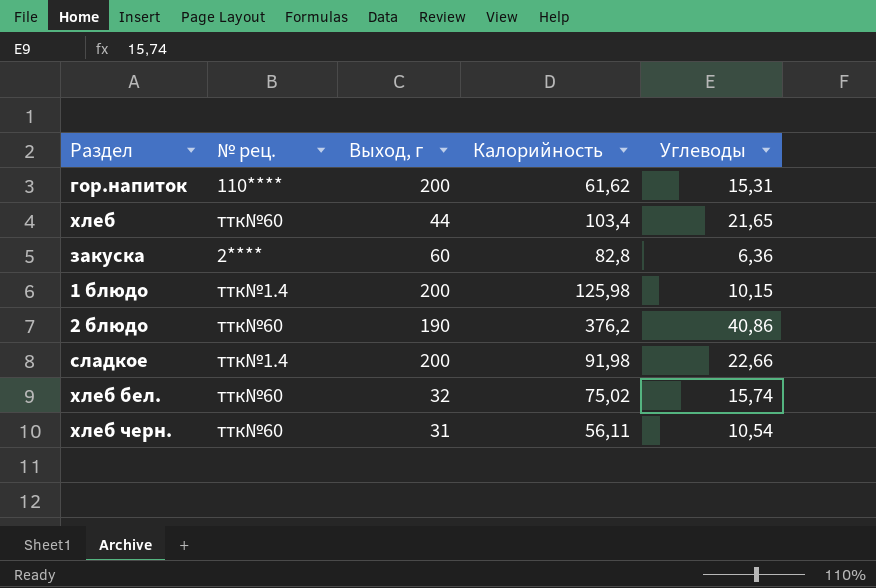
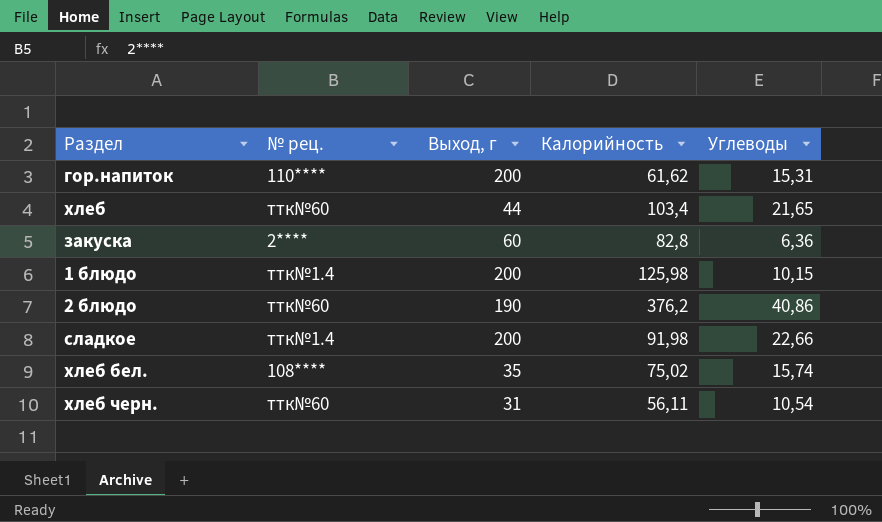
хлеб бел. | № рец.: ттк№60 -> 108****
хлеб бел. | Выход, г: 32 -> 35

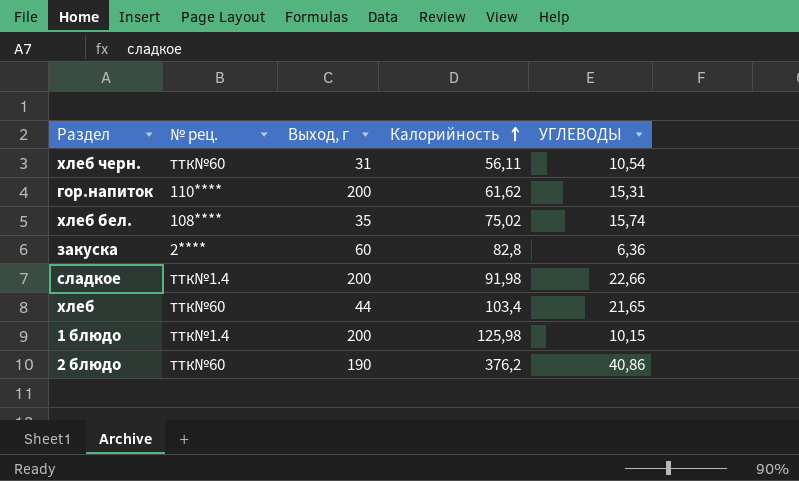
row order: none -> Калорийность ascending
column name: Углеводы -> УГЛЕВОДЫ

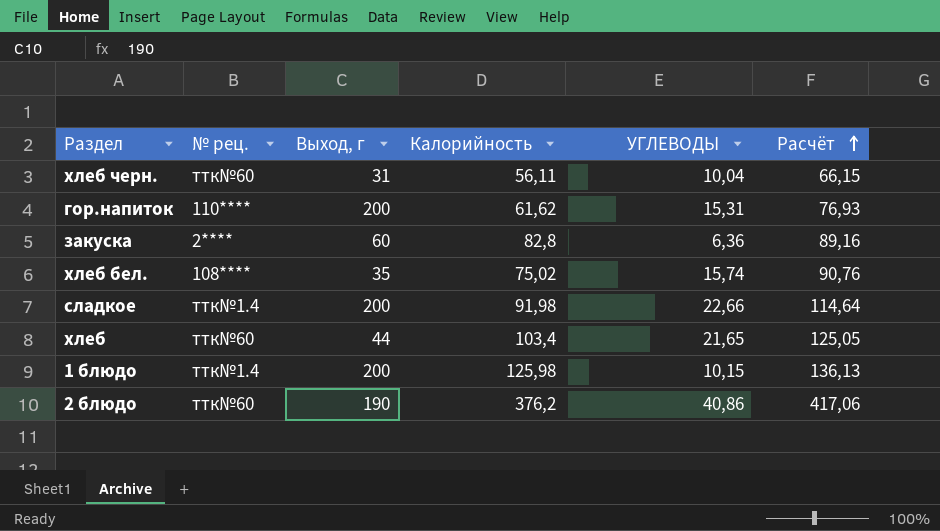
row order: Калорийность ascending -> Расчёт ascending
column Расчёт | formula: none -> [Калорийность] + [УГЛЕВОДЫ]
хлеб черн. | УГЛЕВОДЫ: 10,54 -> 10,04

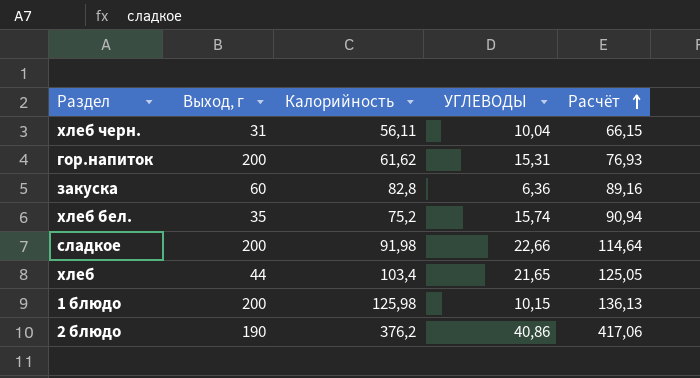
column № рец. | position: 2 -> none
хлеб бел. | Калорийность: 75,02 -> 75,2
хлеб бел. | Расчёт: 90,76 -> 90,94

